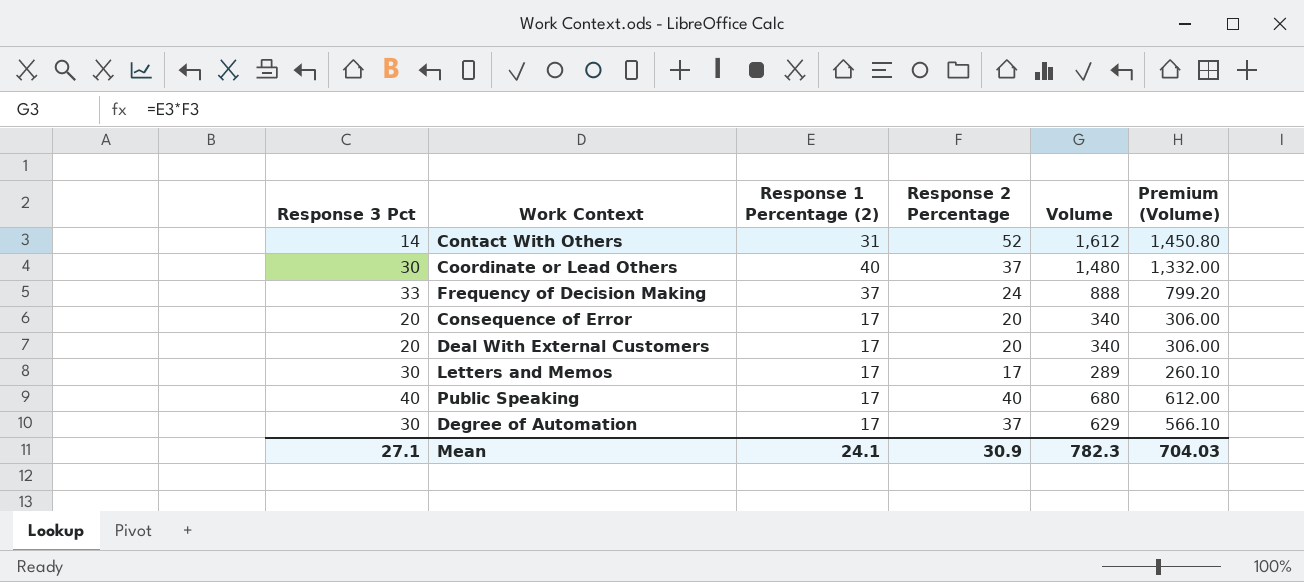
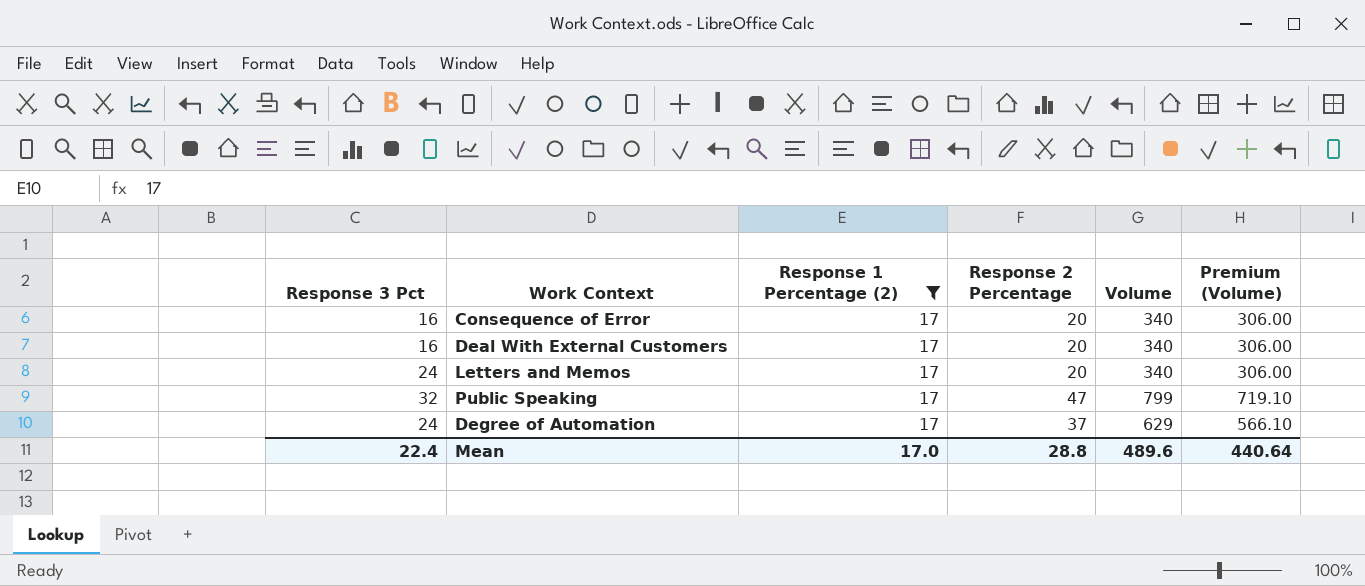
filter: none -> Response 1 Percentage (2) = 17
Consequence of Error | Response 3 Pct: 20 -> 16
Deal With External Customers | Response 3 Pct: 20 -> 16
Letters and Memos | Response 3 Pct: 30 -> 24
Letters and Memos | Response 2 Percentage: 17 -> 20
Letters and Memos | Volume: 289 -> 340
Letters and Memos | Premium (Volume): 260.10 -> 306.00
Public Speaking | Response 3 Pct: 40 -> 32
Public Speaking | Response 2 Percentage: 40 -> 47
Public Speaking | Volume: 680 -> 799
Public Speaking | Premium (Volume): 612.00 -> 719.10
Degree of Automation | Response 3 Pct: 30 -> 24
Mean | Response 3 Pct: 27.1 -> 22.4
Mean | Response 1 Percentage (2): 24.1 -> 17.0
Mean | Response 2 Percentage: 30.9 -> 28.8
Mean | Volume: 782.3 -> 489.6
Mean | Premium (Volume): 704.03 -> 440.64

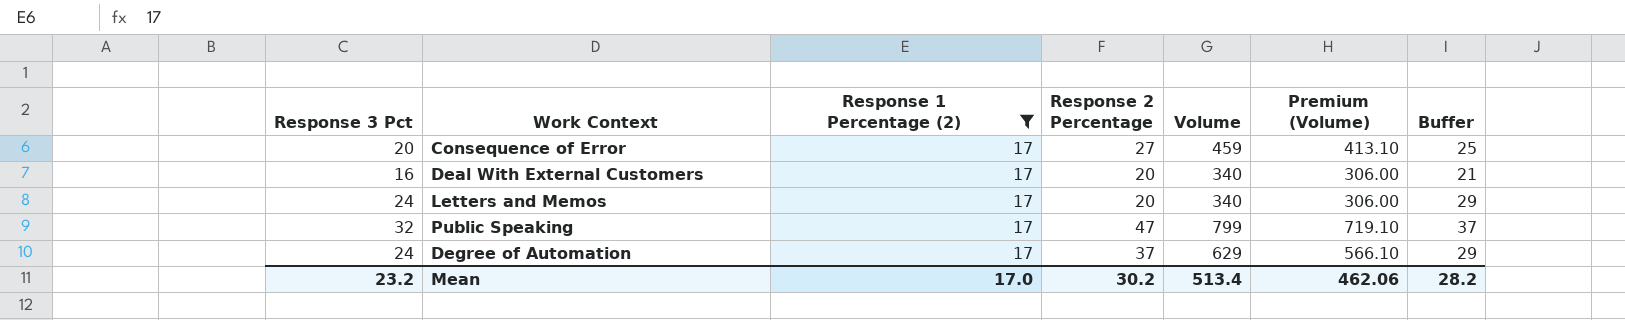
column Buffer | formula: none -> [Response 3 Pct] + 5
Consequence of Error | Response 3 Pct: 16 -> 20
Consequence of Error | Response 2 Percentage: 20 -> 27
Consequence of Error | Volume: 340 -> 459
Consequence of Error | Premium (Volume): 306.00 -> 413.10
Mean | Response 3 Pct: 22.4 -> 23.2
Mean | Response 2 Percentage: 28.8 -> 30.2
Mean | Volume: 489.6 -> 513.4
Mean | Premium (Volume): 440.64 -> 462.06

